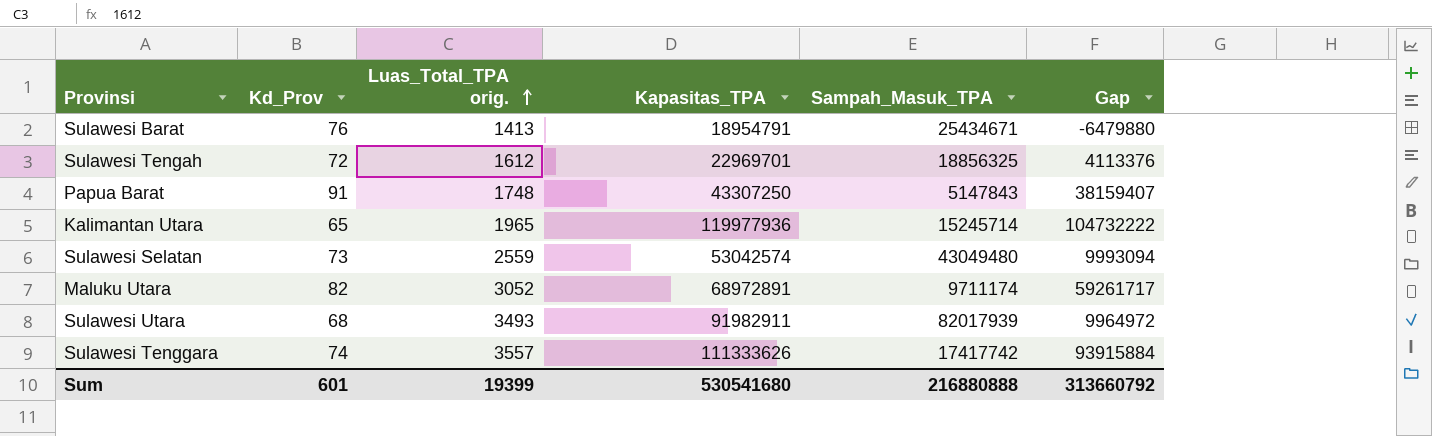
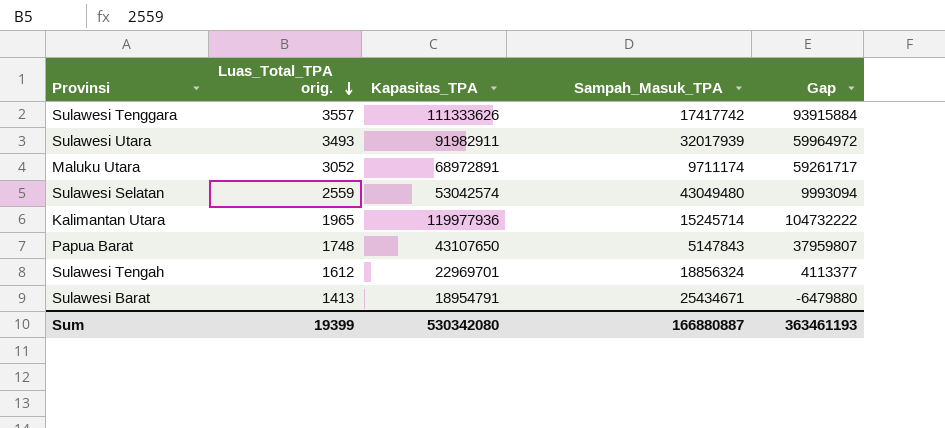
row order: Luas_Total_TPA orig. ascending -> Luas_Total_TPA orig. descending
column Kd_Prov | position: 2 -> none
Sulawesi Utara | Sampah_Masuk_TPA: 82017939 -> 32017939
Sulawesi Utara | Gap: 9964972 -> 59964972
Papua Barat | Kapasitas_TPA: 43307250 -> 43107650
Papua Barat | Gap: 38159407 -> 37959807
Sulawesi Tengah | Sampah_Masuk_TPA: 18856325 -> 18856324
Sulawesi Tengah | Gap: 4113376 -> 4113377
Sum | Kapasitas_TPA: 530541680 -> 530342080
Sum | Sampah_Masuk_TPA: 216880888 -> 166880887
Sum | Gap: 313660792 -> 363461193

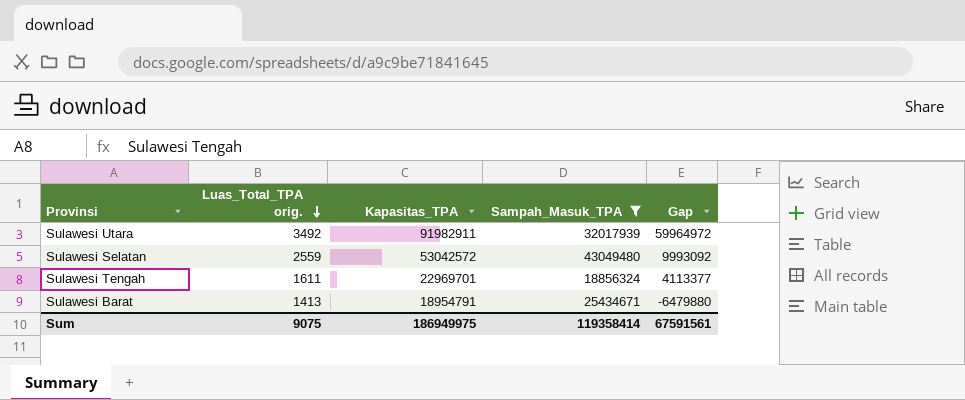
filter: none -> Sampah_Masuk_TPA >= 18856324
Sulawesi Utara | Luas_Total_TPA orig.: 3493 -> 3492
Sulawesi Selatan | Kapasitas_TPA: 53042574 -> 53042572
Sulawesi Selatan | Gap: 9993094 -> 9993092
Sulawesi Tengah | Luas_Total_TPA orig.: 1612 -> 1611
Sum | Luas_Total_TPA orig.: 19399 -> 9075
Sum | Kapasitas_TPA: 530342080 -> 186949975
Sum | Sampah_Masuk_TPA: 166880887 -> 119358414
Sum | Gap: 363461193 -> 67591561

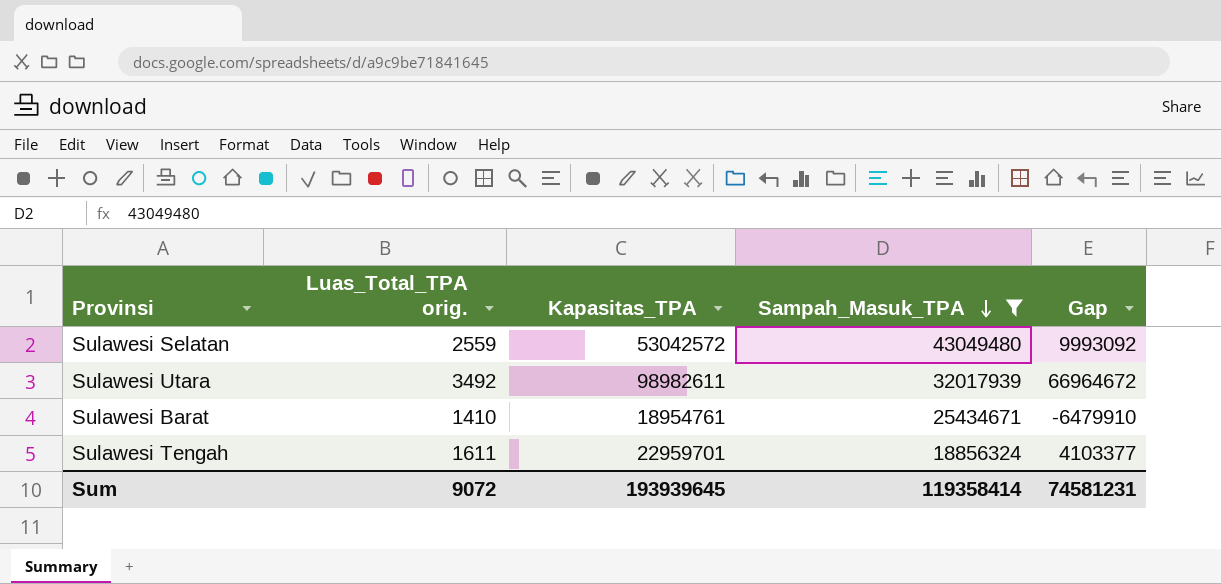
row order: Luas_Total_TPA orig. descending -> Sampah_Masuk_TPA descending
Sulawesi Utara | Kapasitas_TPA: 91982911 -> 98982611
Sulawesi Utara | Gap: 59964972 -> 66964672
Sulawesi Barat | Luas_Total_TPA orig.: 1413 -> 1410
Sulawesi Barat | Kapasitas_TPA: 18954791 -> 18954761
Sulawesi Barat | Gap: -6479880 -> -6479910
Sulawesi Tengah | Kapasitas_TPA: 22969701 -> 22959701
Sulawesi Tengah | Gap: 4113377 -> 4103377
Sum | Luas_Total_TPA orig.: 9075 -> 9072
Sum | Kapasitas_TPA: 186949975 -> 193939645
Sum | Gap: 67591561 -> 74581231

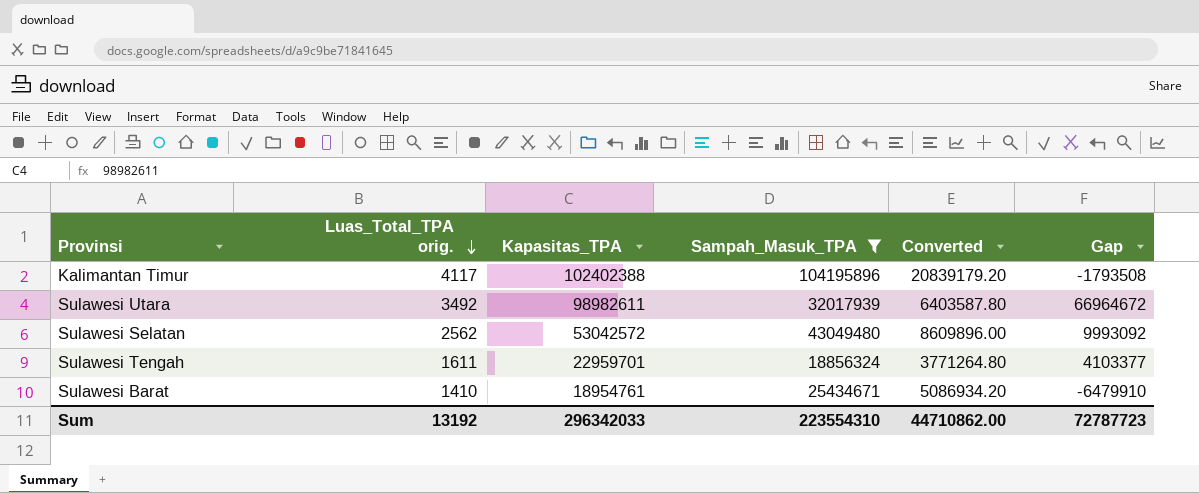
row order: Sampah_Masuk_TPA descending -> Luas_Total_TPA orig. descending
column Converted | formula: none -> [Sampah_Masuk_TPA] * 0.2
row Kalimantan Timur: none -> 4117 | 102402388 | 104195896 | 20839179.20 | -1793508
Sulawesi Selatan | Luas_Total_TPA orig.: 2559 -> 2562
Sum | Luas_Total_TPA orig.: 9072 -> 13192
Sum | Kapasitas_TPA: 193939645 -> 296342033
Sum | Sampah_Masuk_TPA: 119358414 -> 223554310
Sum | Gap: 74581231 -> 72787723

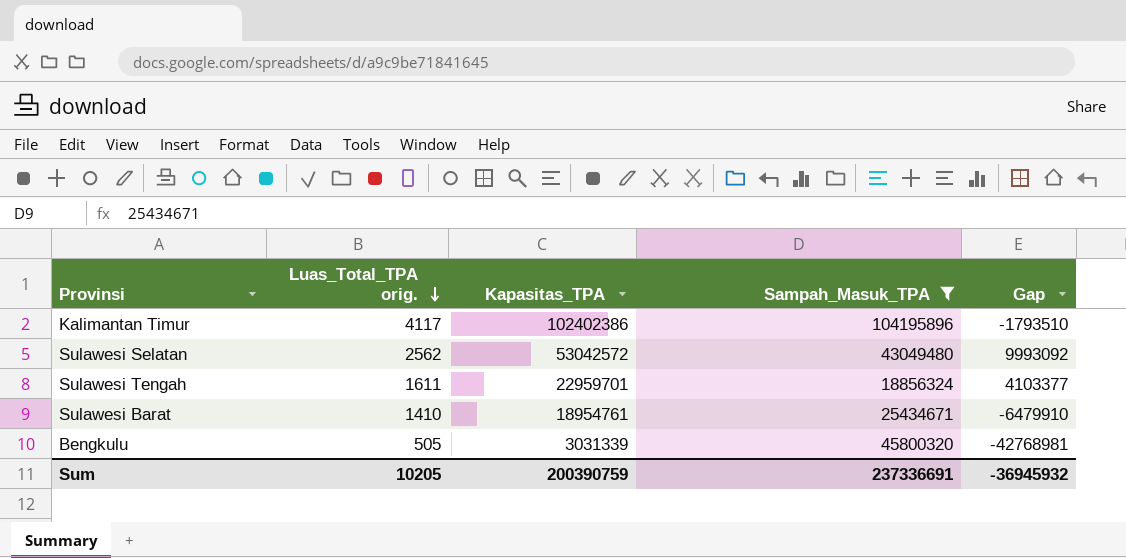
column Converted | formula: [Sampah_Masuk_TPA] * 0.2 -> none
row Sulawesi Utara: 3492 | 98982611 | 32017939 | 6403587.80 | 66964672 -> none
Kalimantan Timur | Kapasitas_TPA: 102402388 -> 102402386
Kalimantan Timur | Gap: -1793508 -> -1793510
row Bengkulu: none -> 505 | 3031339 | 45800320 | -42768981
Sum | Luas_Total_TPA orig.: 13192 -> 10205
Sum | Kapasitas_TPA: 296342033 -> 200390759
Sum | Sampah_Masuk_TPA: 223554310 -> 237336691
Sum | Gap: 72787723 -> -36945932

